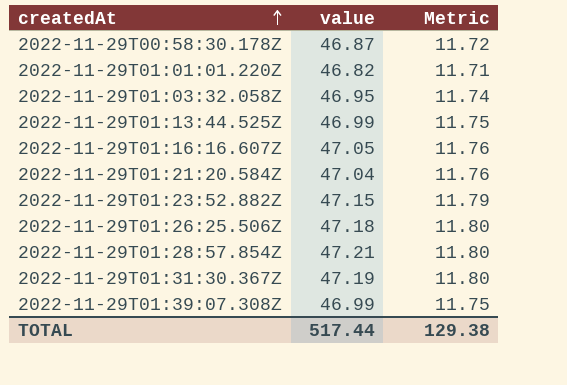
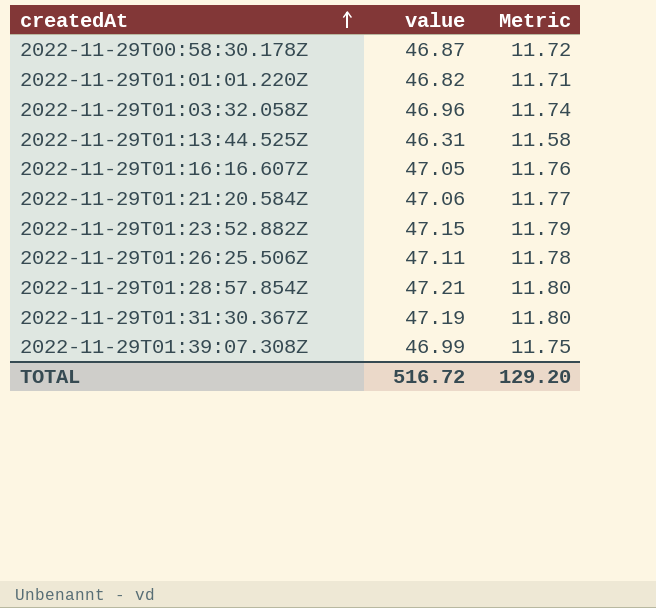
2022-11-29T01:03:32.058Z | value: 46.95 -> 46.96
2022-11-29T01:13:44.525Z | value: 46.99 -> 46.31
2022-11-29T01:13:44.525Z | Metric: 11.75 -> 11.58
2022-11-29T01:21:20.584Z | value: 47.04 -> 47.06
2022-11-29T01:21:20.584Z | Metric: 11.76 -> 11.77
2022-11-29T01:26:25.506Z | value: 47.18 -> 47.11
2022-11-29T01:26:25.506Z | Metric: 11.80 -> 11.78
TOTAL | value: 517.44 -> 516.72
TOTAL | Metric: 129.38 -> 129.20

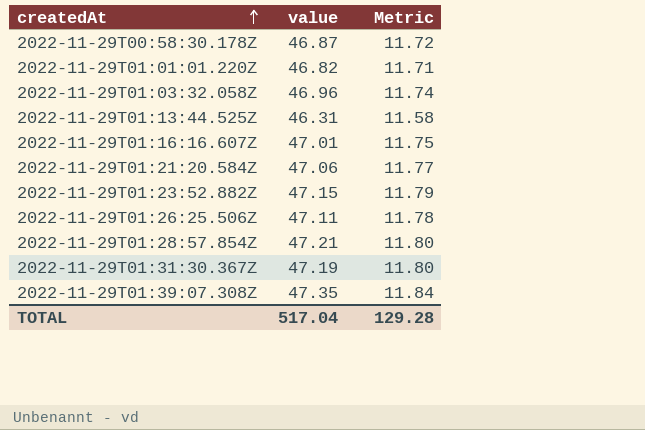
2022-11-29T01:16:16.607Z | value: 47.05 -> 47.01
2022-11-29T01:16:16.607Z | Metric: 11.76 -> 11.75
2022-11-29T01:39:07.308Z | value: 46.99 -> 47.35
2022-11-29T01:39:07.308Z | Metric: 11.75 -> 11.84
TOTAL | value: 516.72 -> 517.04
TOTAL | Metric: 129.20 -> 129.28

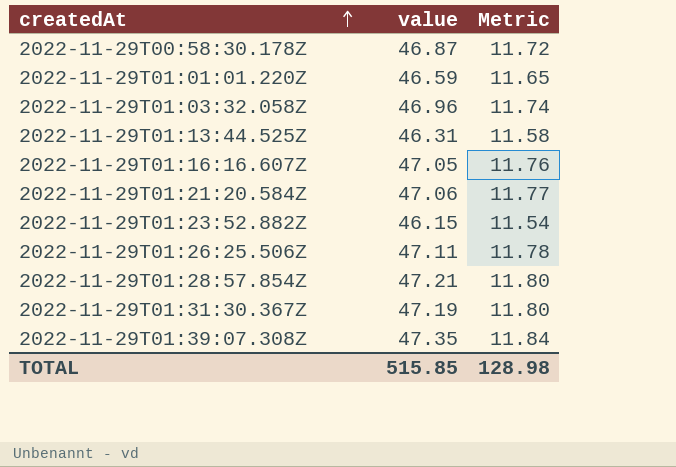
2022-11-29T01:01:01.220Z | value: 46.82 -> 46.59
2022-11-29T01:01:01.220Z | Metric: 11.71 -> 11.65
2022-11-29T01:16:16.607Z | value: 47.01 -> 47.05
2022-11-29T01:16:16.607Z | Metric: 11.75 -> 11.76
2022-11-29T01:23:52.882Z | value: 47.15 -> 46.15
2022-11-29T01:23:52.882Z | Metric: 11.79 -> 11.54
TOTAL | value: 517.04 -> 515.85
TOTAL | Metric: 129.28 -> 128.98

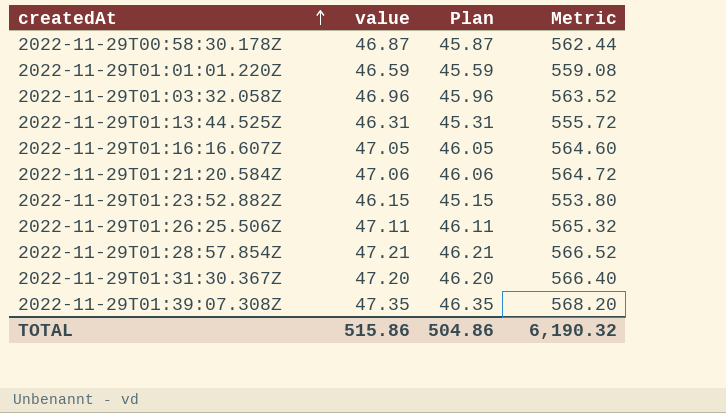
column Plan | formula: none -> [value] - 1
column Metric | formula: [value] * 0.25 -> [value] * 12
2022-11-29T01:31:30.367Z | value: 47.19 -> 47.20
TOTAL | value: 515.85 -> 515.86
TOTAL | Metric: 128.98 -> 6,190.32

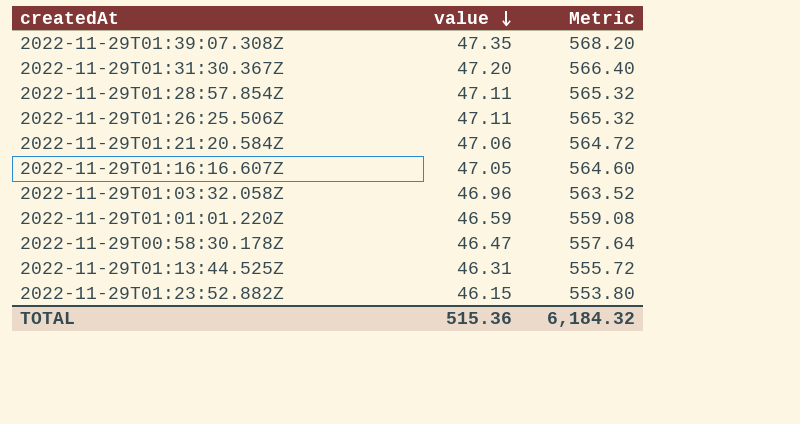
row order: createdAt ascending -> value descending
column Plan | formula: [value] - 1 -> none
2022-11-29T01:28:57.854Z | value: 47.21 -> 47.11
2022-11-29T01:28:57.854Z | Metric: 566.52 -> 565.32
2022-11-29T00:58:30.178Z | value: 46.87 -> 46.47
2022-11-29T00:58:30.178Z | Metric: 562.44 -> 557.64
TOTAL | value: 515.86 -> 515.36
TOTAL | Metric: 6,190.32 -> 6,184.32

